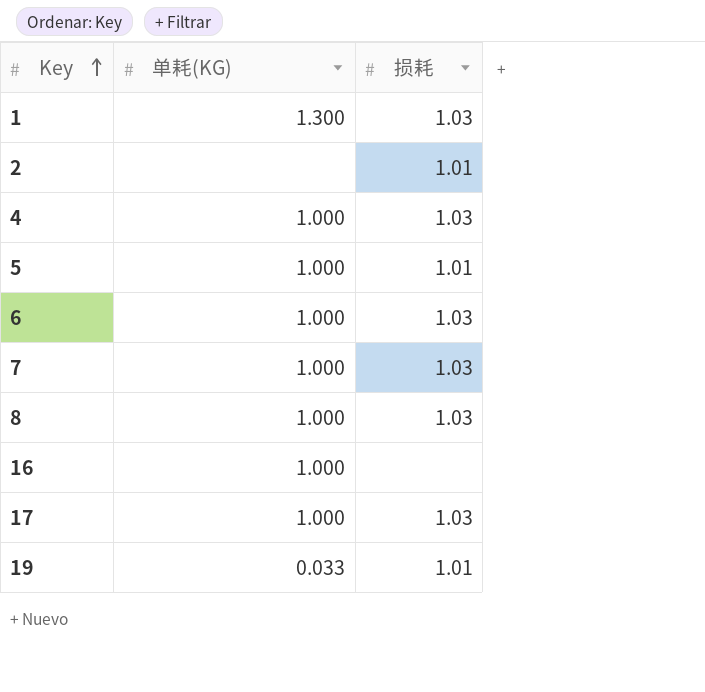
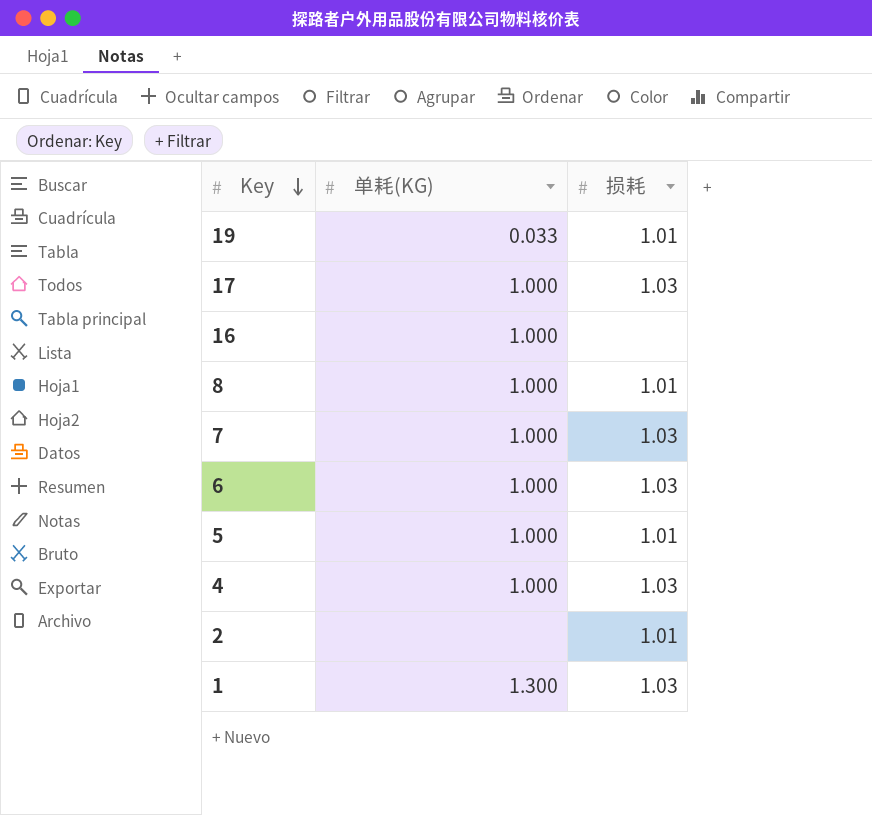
row order: Key ascending -> Key descending
8 | 损耗: 1.03 -> 1.01

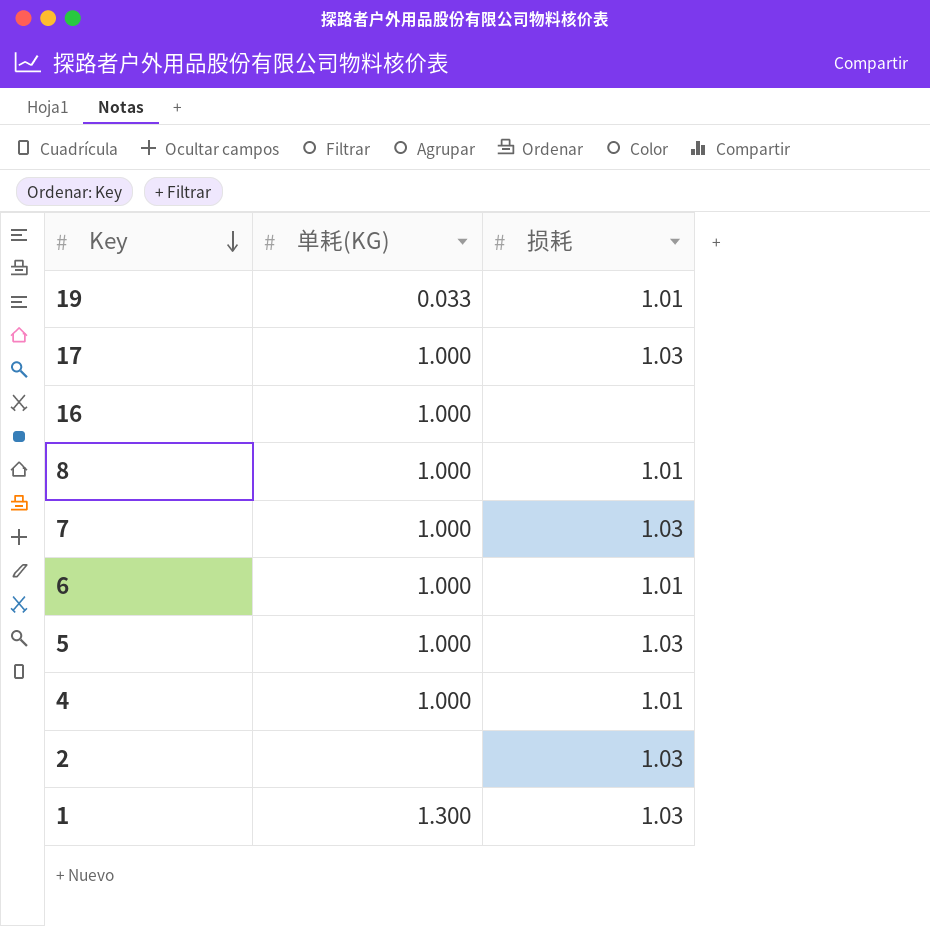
6 | 损耗: 1.03 -> 1.01
5 | 损耗: 1.01 -> 1.03
4 | 损耗: 1.03 -> 1.01
2 | 损耗: 1.01 -> 1.03

